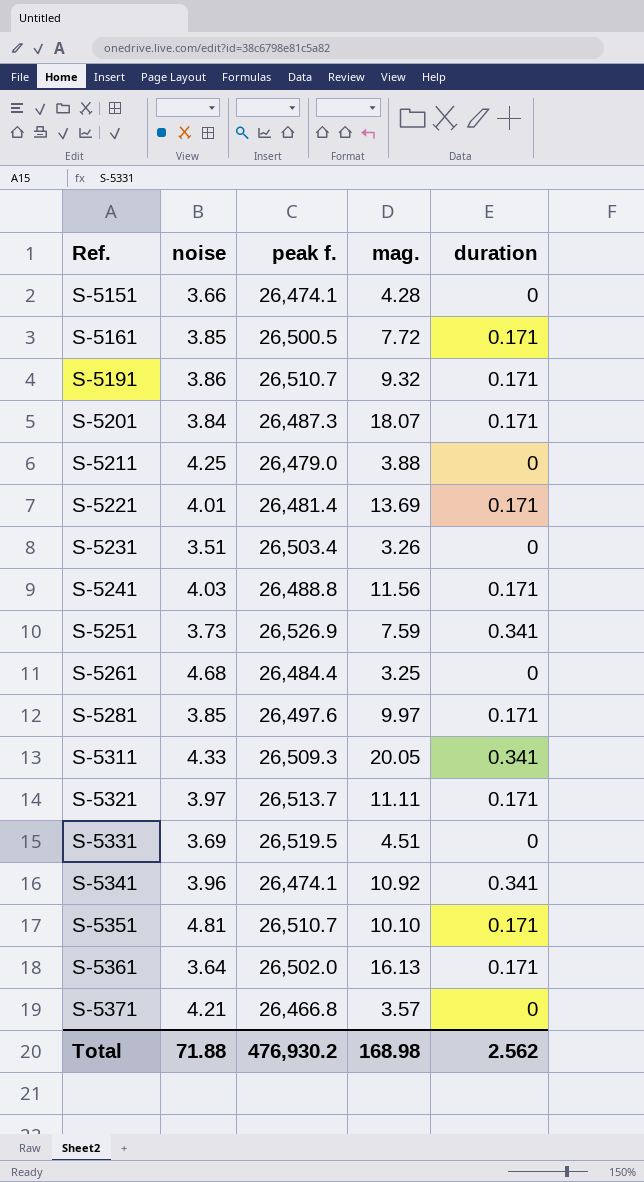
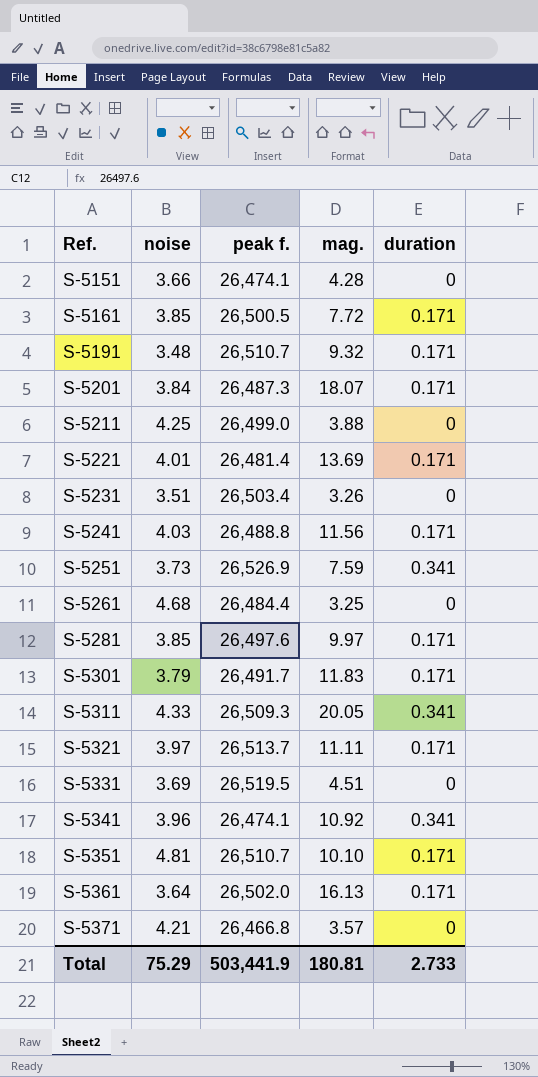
S-5191 | noise: 3.86 -> 3.48
S-5211 | peak f.: 26,479.0 -> 26,499.0
row S-5301: none -> 3.79 | 26,491.7 | 11.83 | 0.171
Total | noise: 71.88 -> 75.29
Total | peak f.: 476,930.2 -> 503,441.9
Total | mag.: 168.98 -> 180.81
Total | duration: 2.562 -> 2.733

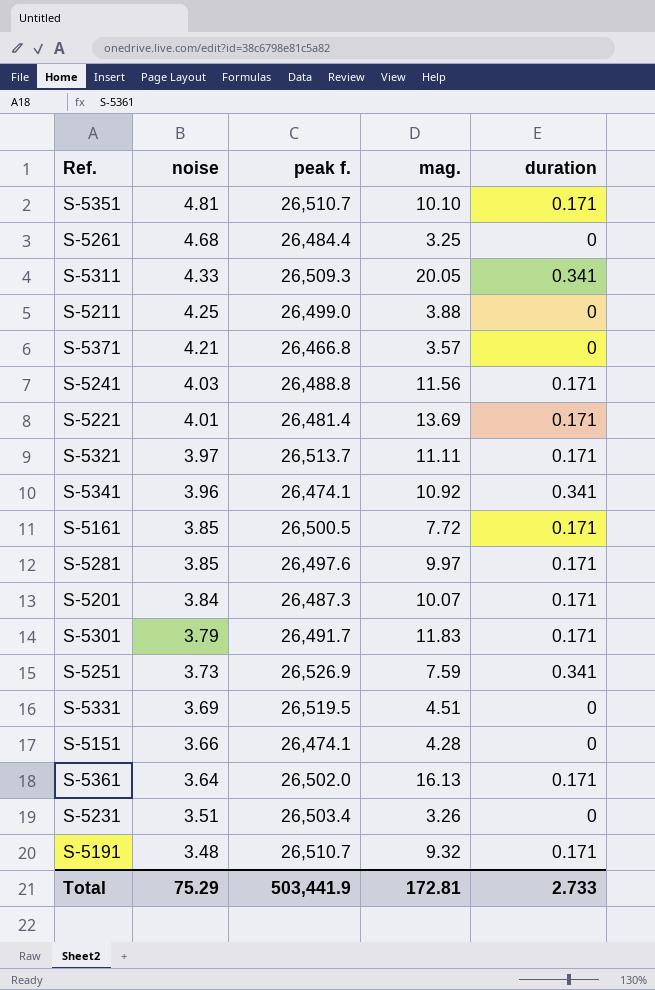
row order: Ref. ascending -> noise descending
S-5201 | mag.: 18.07 -> 10.07
Total | mag.: 180.81 -> 172.81

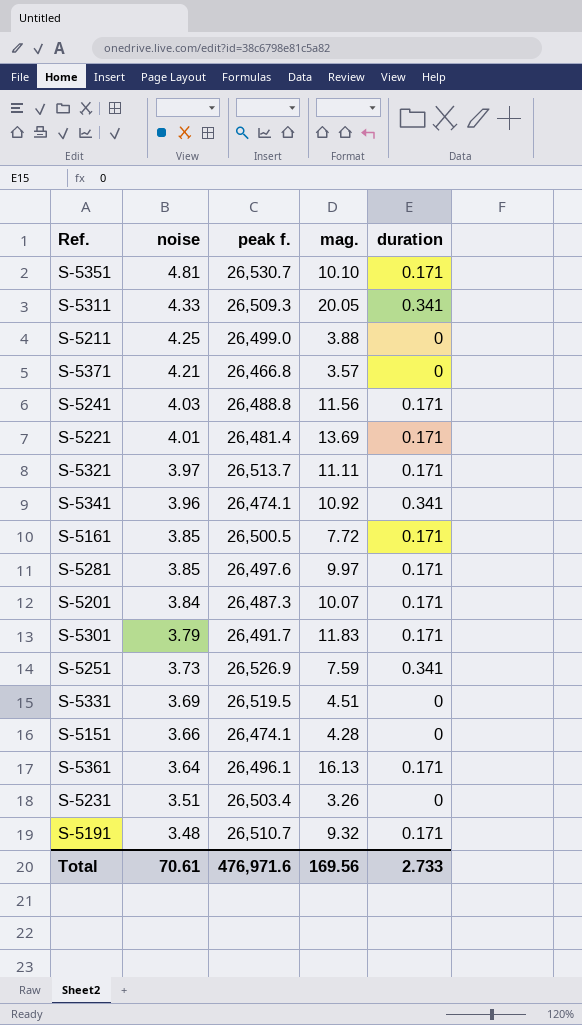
row S-5261: 4.68 | 26,484.4 | 3.25 | 0 -> none
S-5351 | peak f.: 26,510.7 -> 26,530.7
S-5361 | peak f.: 26,502.0 -> 26,496.1
Total | noise: 75.29 -> 70.61
Total | peak f.: 503,441.9 -> 476,971.6
Total | mag.: 172.81 -> 169.56

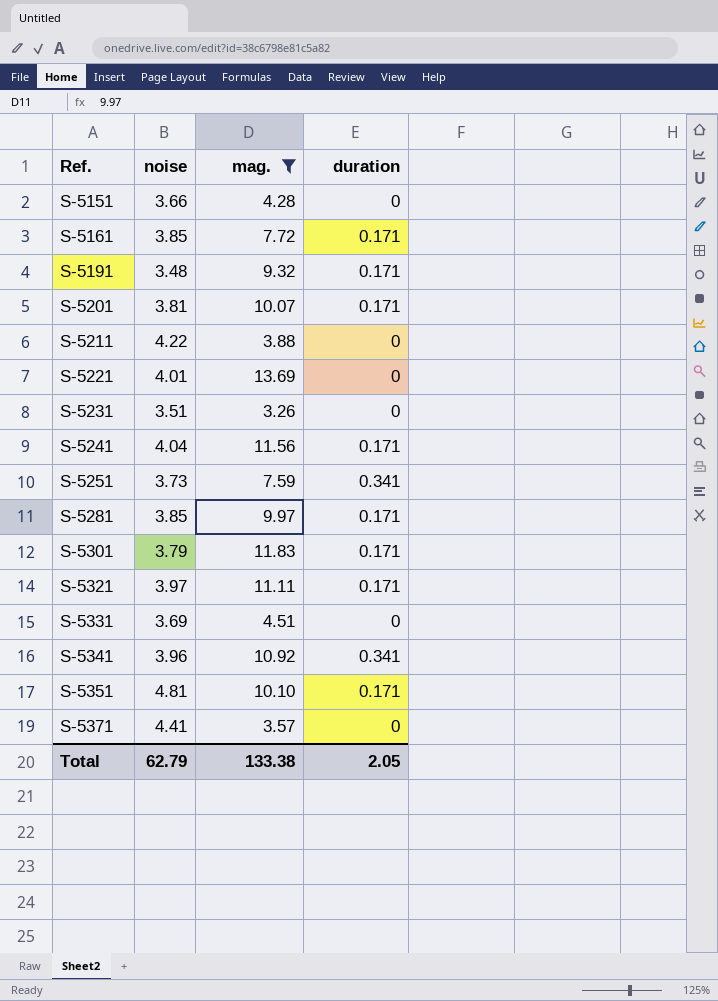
filter: none -> mag. <= 13.69
row order: noise descending -> Ref. ascending
column peak f. | position: 3 -> none
S-5201 | noise: 3.84 -> 3.81
S-5211 | noise: 4.25 -> 4.22
S-5221 | duration: 0.171 -> 0
S-5241 | noise: 4.03 -> 4.04
S-5371 | noise: 4.21 -> 4.41
Total | noise: 70.61 -> 62.79
Total | mag.: 169.56 -> 133.38
Total | duration: 2.733 -> 2.05

